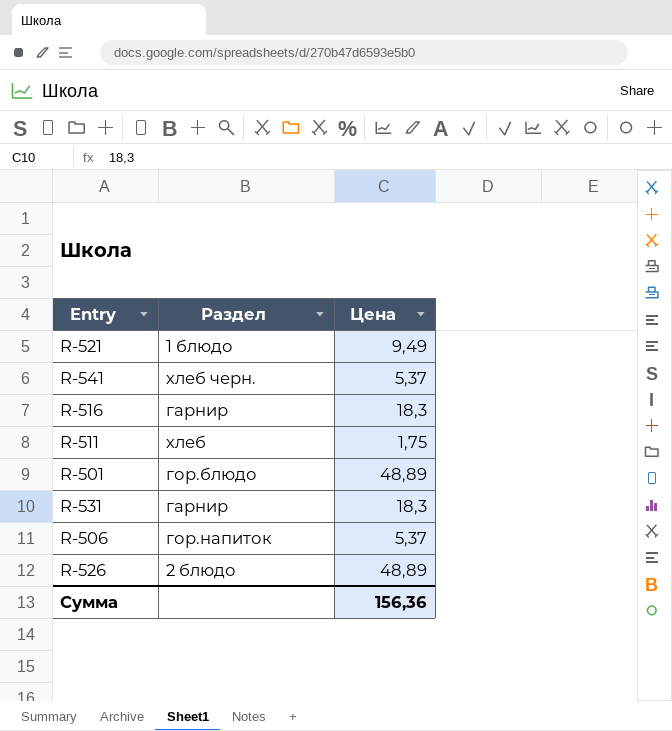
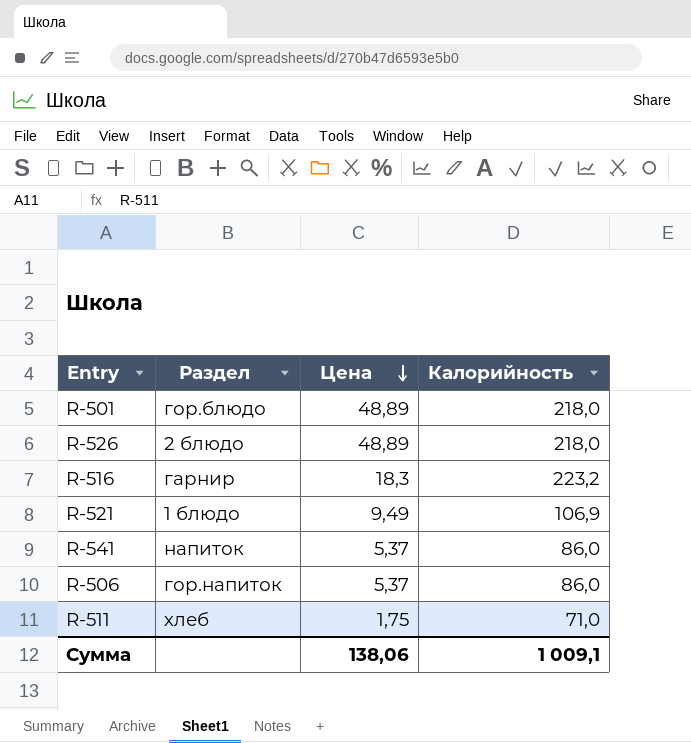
row order: none -> Цена descending
column Калорийность | position: none -> 4
row R-531: гарнир | 18,3 -> none
R-541 | Раздел: хлеб черн. -> напиток
Сумма | Цена: 156,36 -> 138,06

